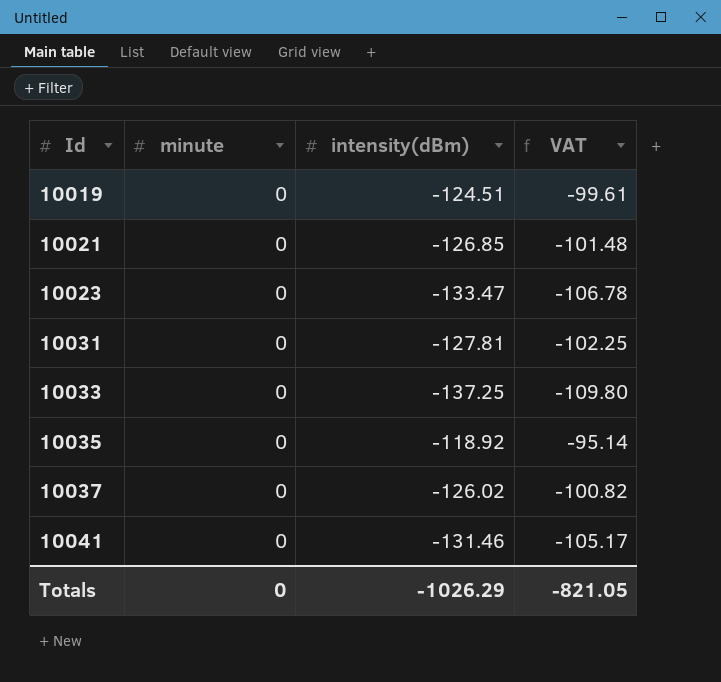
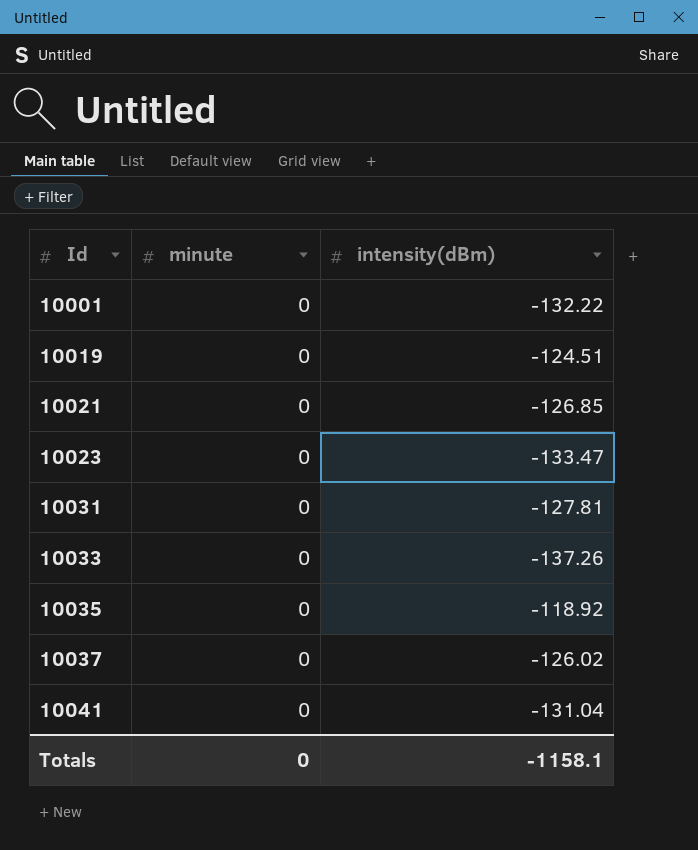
column VAT | formula: [intensity(dBm)] * 0.8 -> none
row 10001: none -> 0 | -132.22
10033 | intensity(dBm): -137.25 -> -137.26
10041 | intensity(dBm): -131.46 -> -131.04
Totals | intensity(dBm): -1026.29 -> -1158.1

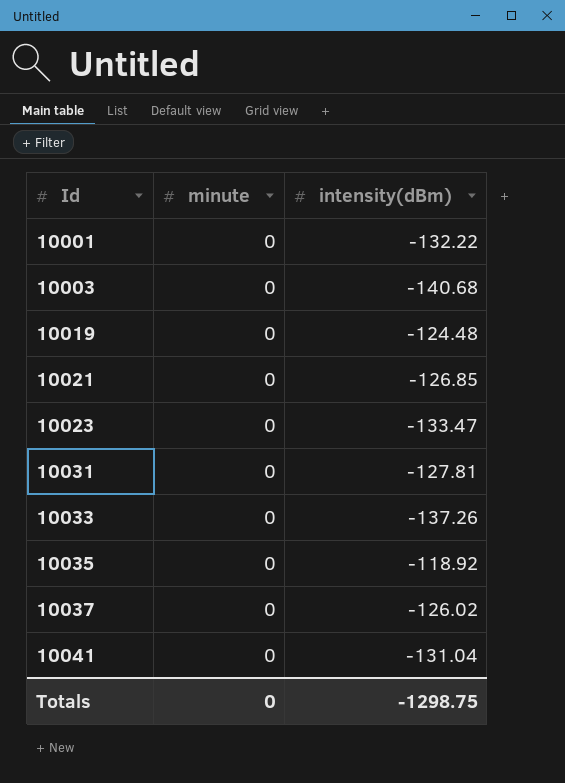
row 10003: none -> 0 | -140.68
10019 | intensity(dBm): -124.51 -> -124.48
Totals | intensity(dBm): -1158.1 -> -1298.75

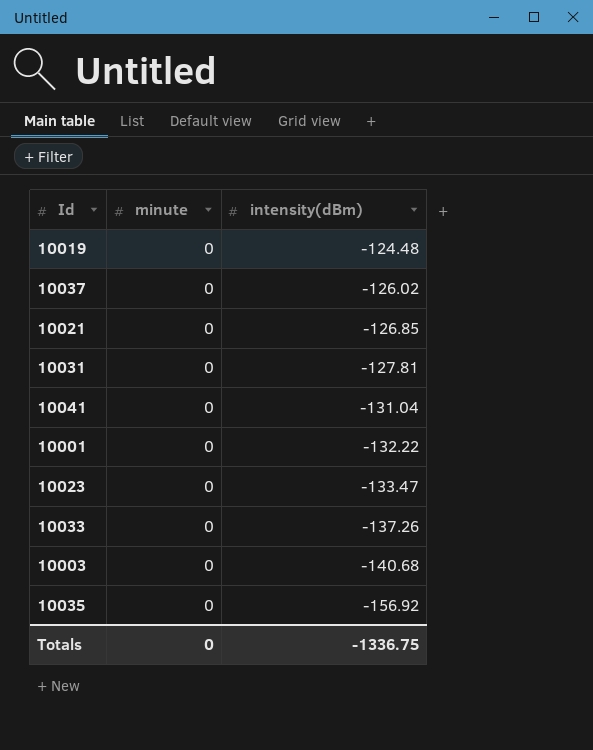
row order: Id ascending -> intensity(dBm) descending
10035 | intensity(dBm): -118.92 -> -156.92
Totals | intensity(dBm): -1298.75 -> -1336.75

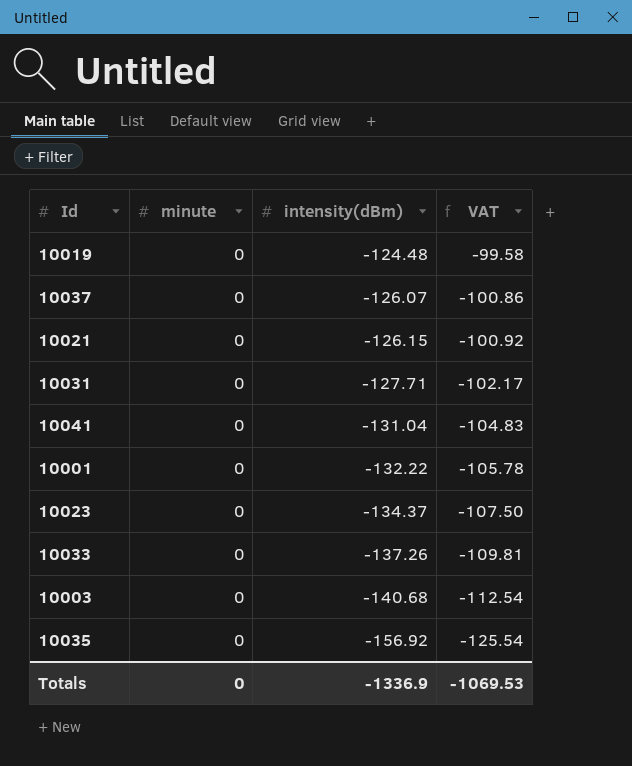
column VAT | formula: none -> [intensity(dBm)] * 0.8
10037 | intensity(dBm): -126.02 -> -126.07
10021 | intensity(dBm): -126.85 -> -126.15
10031 | intensity(dBm): -127.81 -> -127.71
10023 | intensity(dBm): -133.47 -> -134.37
Totals | intensity(dBm): -1336.75 -> -1336.9

